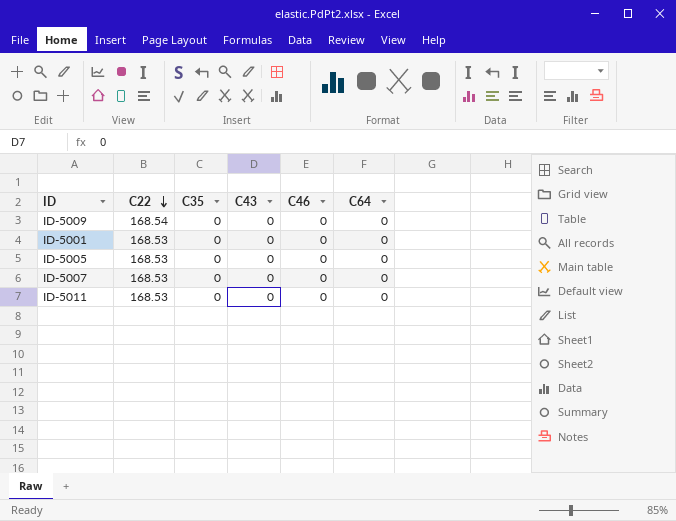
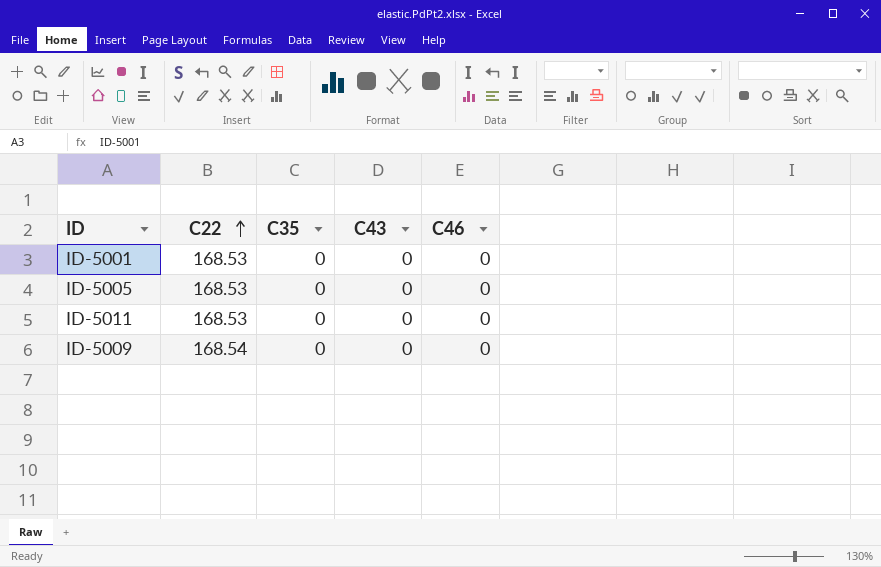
row order: C22 descending -> C22 ascending
column C64 | position: 6 -> none
row ID-5007: 168.53 | 0 | 0 | 0 | 0 -> none

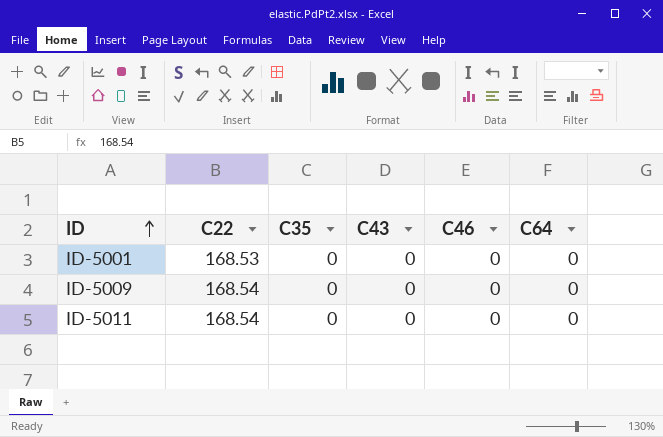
row order: C22 ascending -> ID ascending
column C64 | position: none -> 6
row ID-5005: 168.53 | 0 | 0 | 0 -> none
ID-5011 | C22: 168.53 -> 168.54

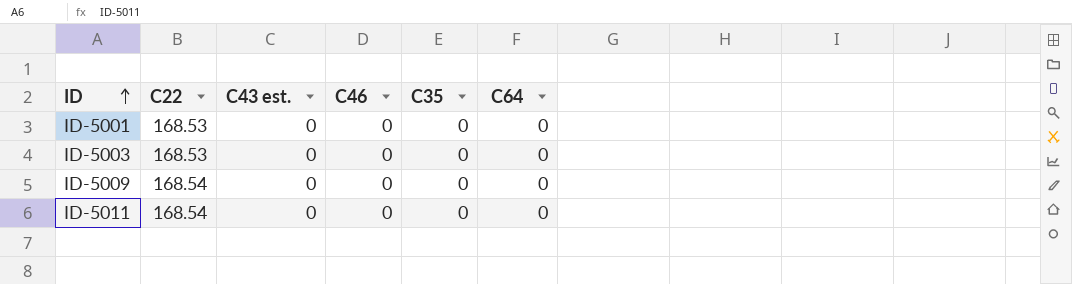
column name: C43 -> C43 est.
column C35 | position: 3 -> 5
row ID-5003: none -> 168.53 | 0 | 0 | 0 | 0

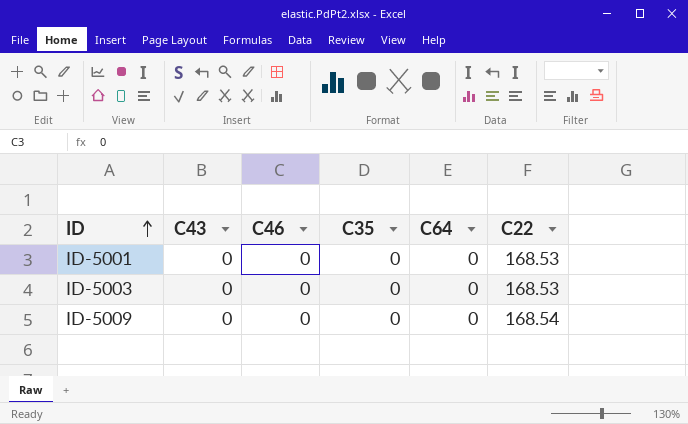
column name: C43 est. -> C43
column C22 | position: 2 -> 6
row ID-5011: 168.54 | 0 | 0 | 0 | 0 -> none

